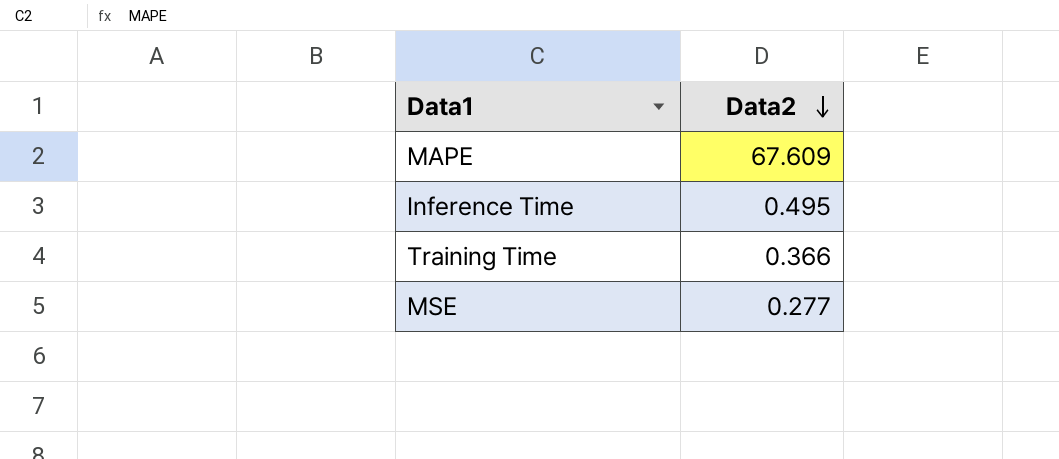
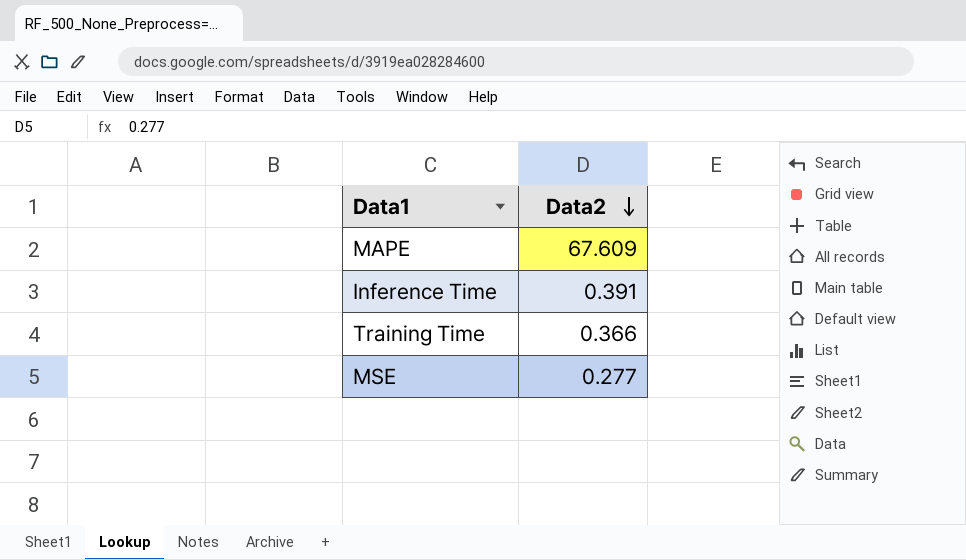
Inference Time | Data2: 0.495 -> 0.391

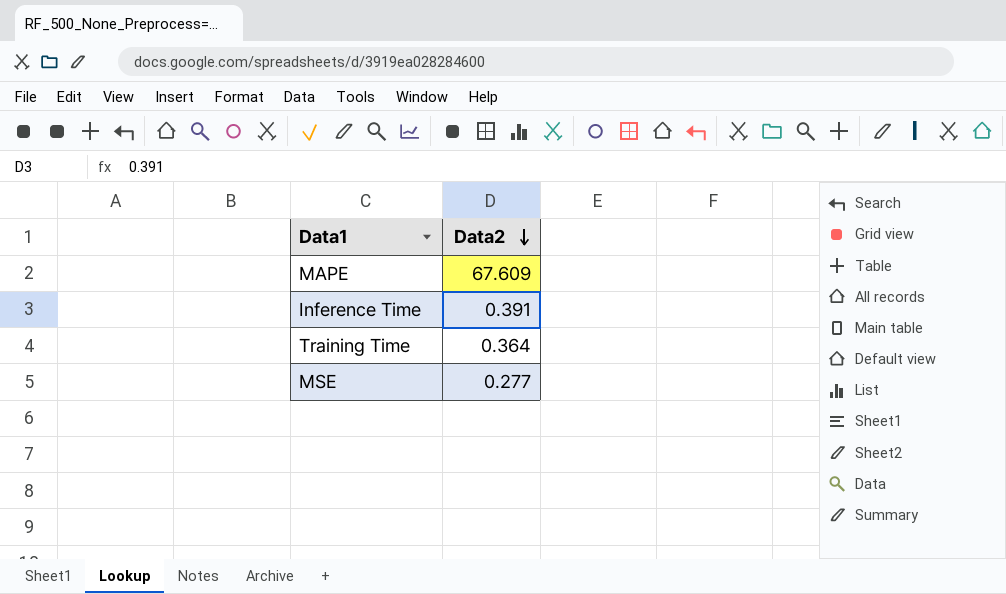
Training Time | Data2: 0.366 -> 0.364

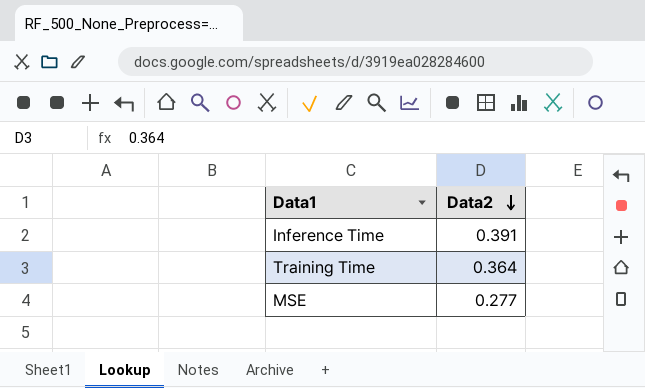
row MAPE: 67.609 -> none

